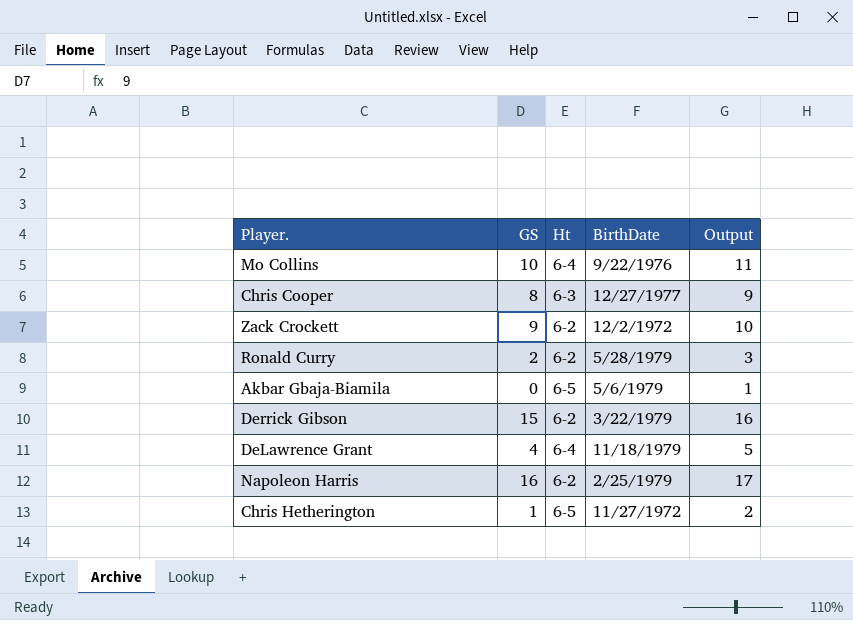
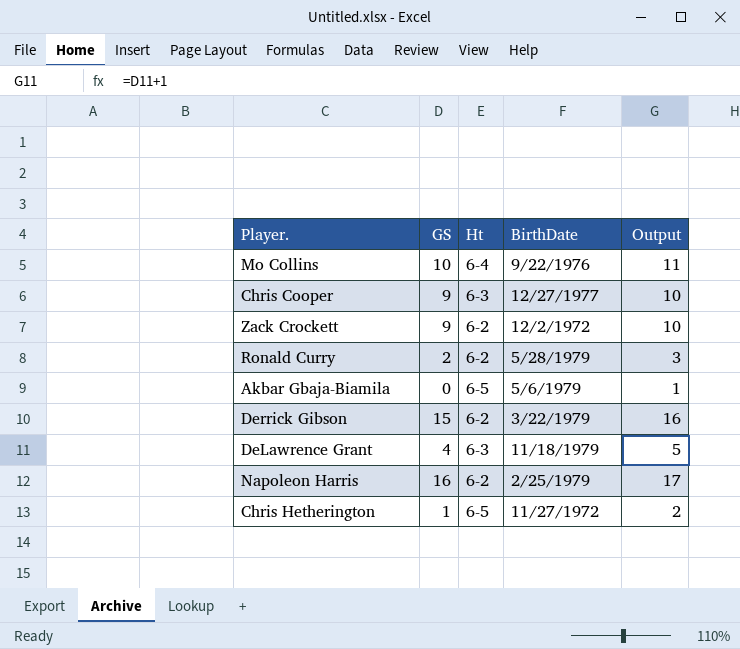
Chris Cooper | GS: 8 -> 9
Chris Cooper | Output: 9 -> 10
DeLawrence Grant | Ht: 6-4 -> 6-3

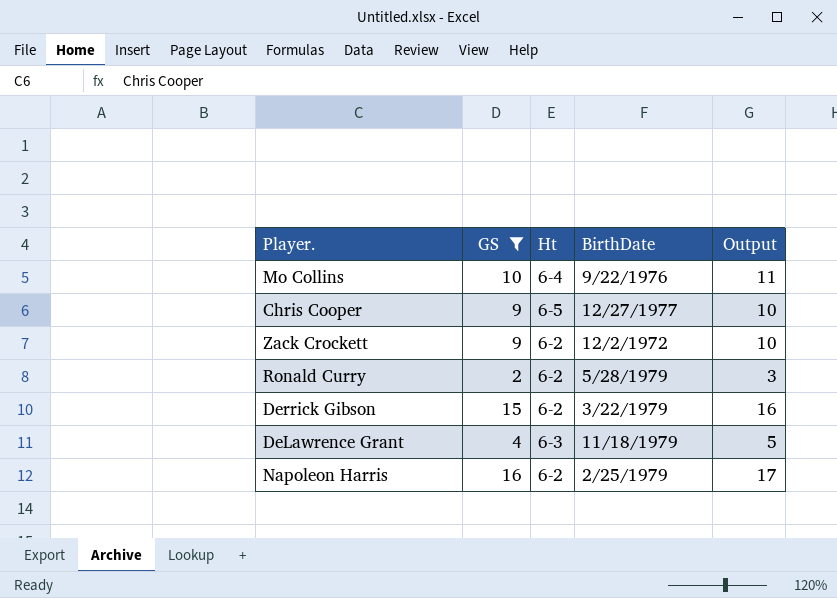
filter: none -> GS >= 2
Chris Cooper | Ht: 6-3 -> 6-5

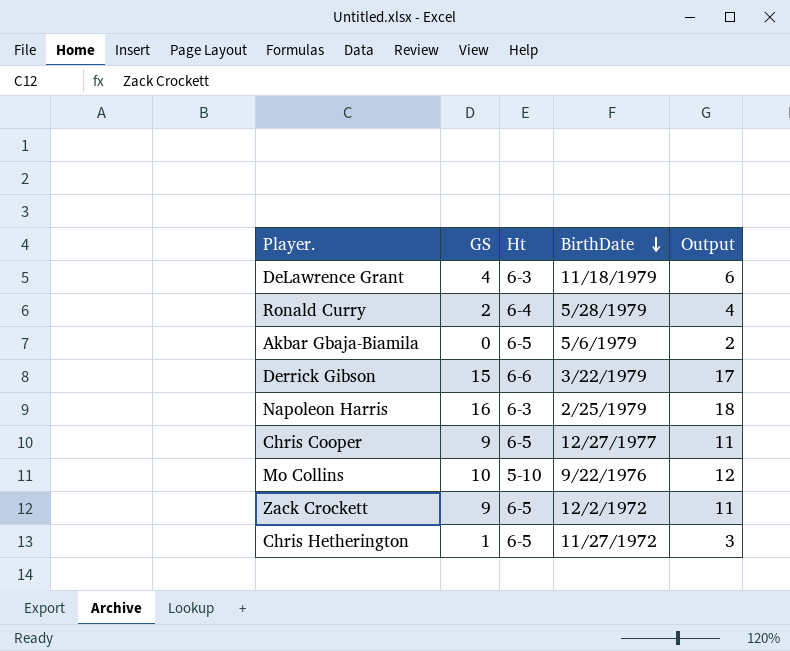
filter: GS >= 2 -> none
row order: none -> BirthDate descending
column Output | formula: [GS] + 1 -> [GS] + 2
Ronald Curry | Ht: 6-2 -> 6-4
Derrick Gibson | Ht: 6-2 -> 6-6
Napoleon Harris | Ht: 6-2 -> 6-3
Mo Collins | Ht: 6-4 -> 5-10
Zack Crockett | Ht: 6-2 -> 6-5

